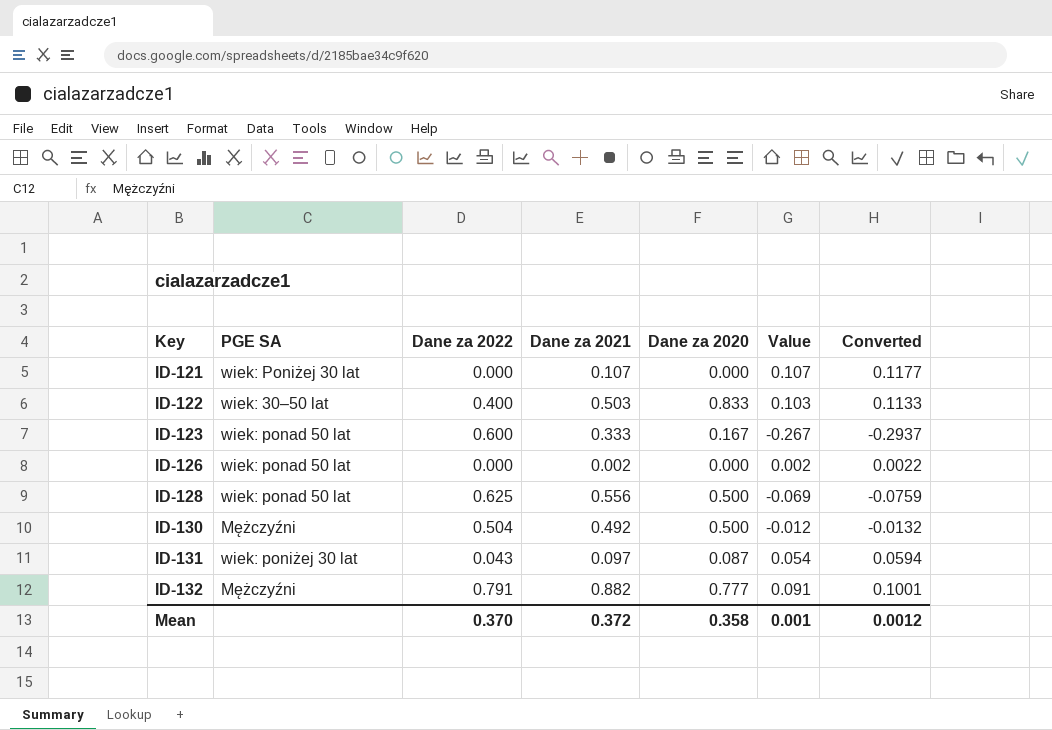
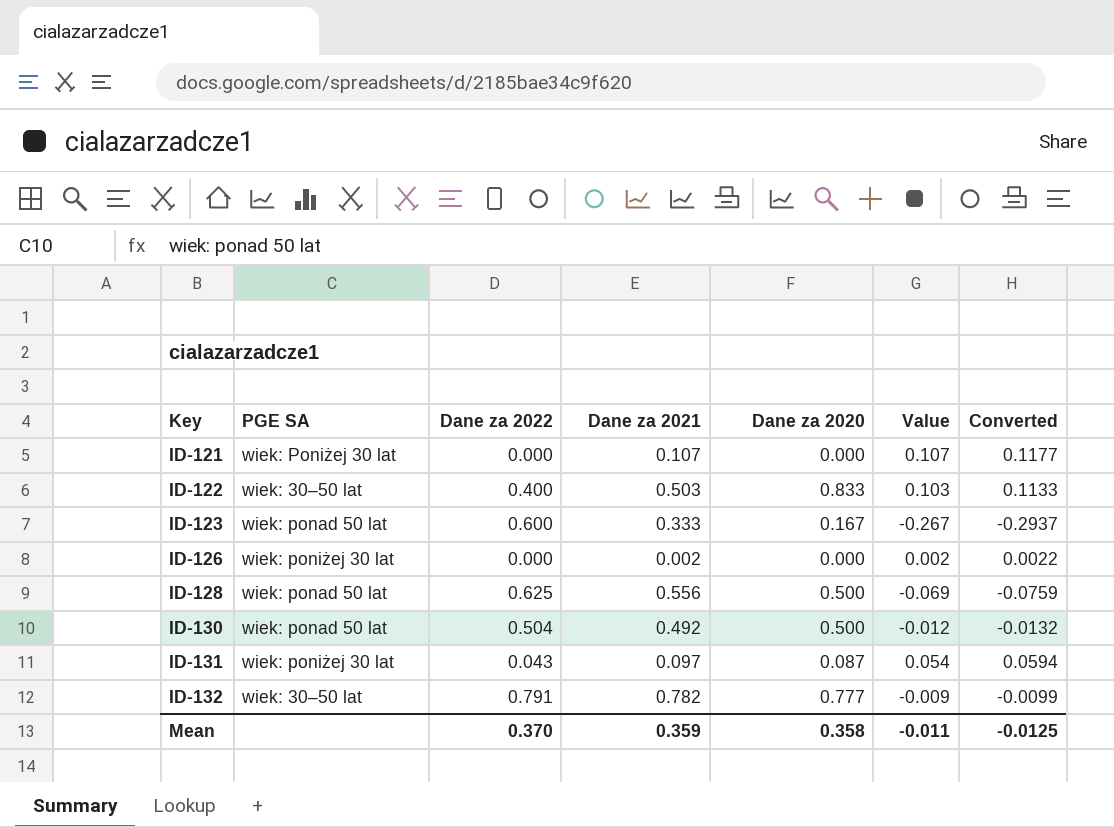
ID-126 | PGE SA: wiek: ponad 50 lat -> wiek: poniżej 30 lat
ID-130 | PGE SA: Mężczyźni -> wiek: ponad 50 lat
ID-132 | PGE SA: Mężczyźni -> wiek: 30–50 lat
ID-132 | Dane za 2021: 0.882 -> 0.782
ID-132 | Value: 0.091 -> -0.009
ID-132 | Converted: 0.1001 -> -0.0099
Mean | Dane za 2021: 0.372 -> 0.359
Mean | Value: 0.001 -> -0.011
Mean | Converted: 0.0012 -> -0.0125

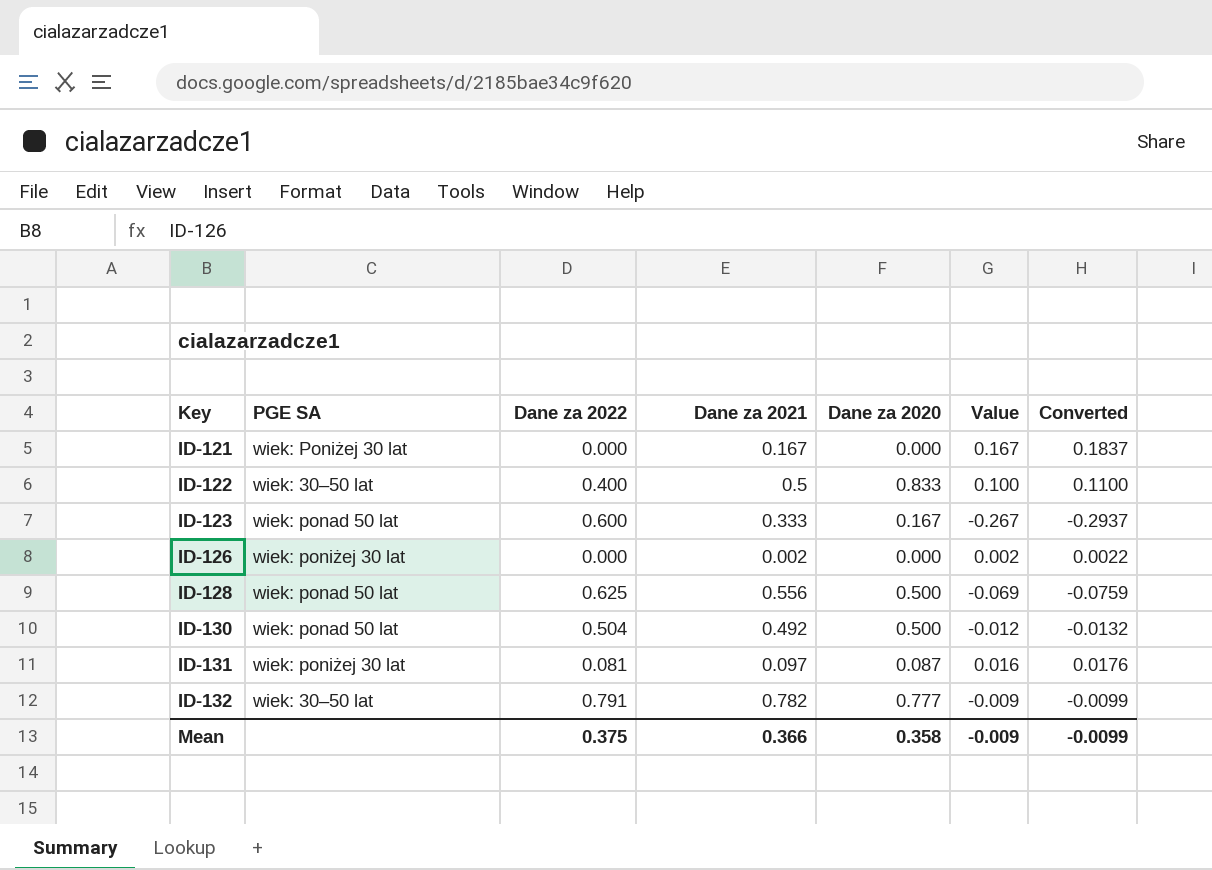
ID-121 | Dane za 2021: 0.107 -> 0.167
ID-121 | Value: 0.107 -> 0.167
ID-121 | Converted: 0.1177 -> 0.1837
ID-122 | Dane za 2021: 0.503 -> 0.5
ID-122 | Value: 0.103 -> 0.100
ID-122 | Converted: 0.1133 -> 0.1100
ID-131 | Dane za 2022: 0.043 -> 0.081
ID-131 | Value: 0.054 -> 0.016
ID-131 | Converted: 0.0594 -> 0.0176
Mean | Dane za 2022: 0.370 -> 0.375
Mean | Dane za 2021: 0.359 -> 0.366
Mean | Value: -0.011 -> -0.009
Mean | Converted: -0.0125 -> -0.0099

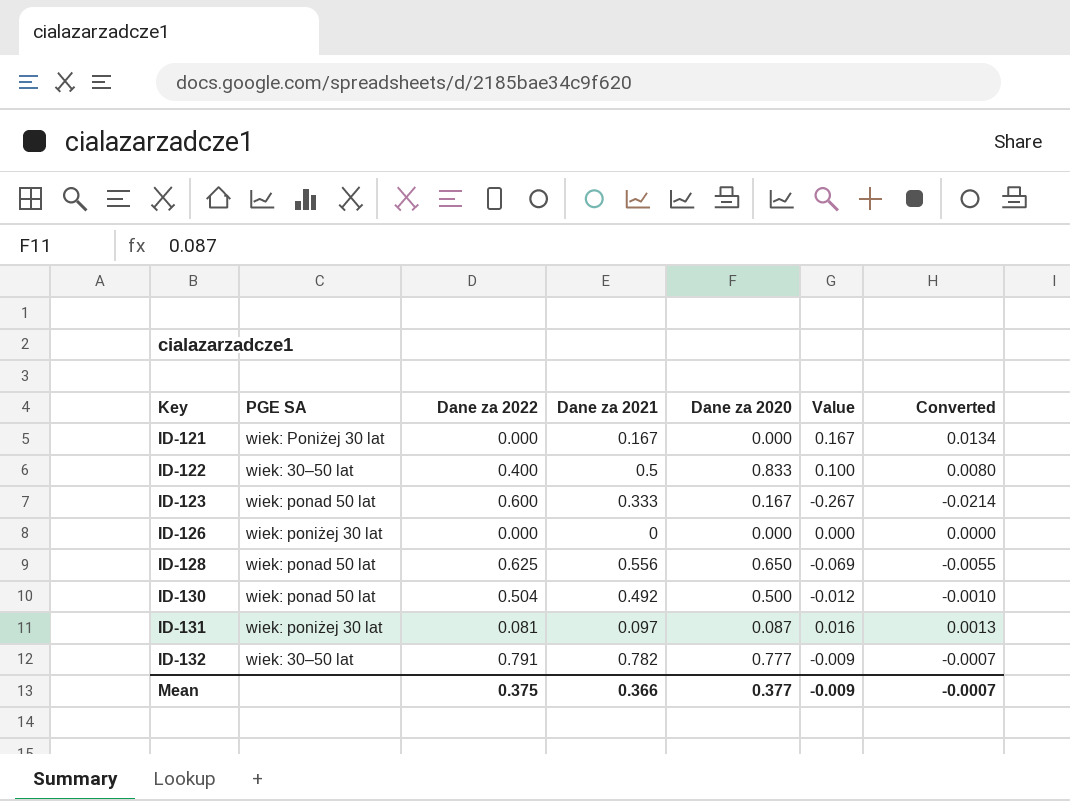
column Converted | formula: [Value] * 1.1 -> [Value] * 0.08
ID-126 | Dane za 2021: 0.002 -> 0
ID-126 | Value: 0.002 -> 0.000
ID-128 | Dane za 2020: 0.500 -> 0.650
Mean | Dane za 2020: 0.358 -> 0.377
Mean | Converted: -0.0099 -> -0.0007

